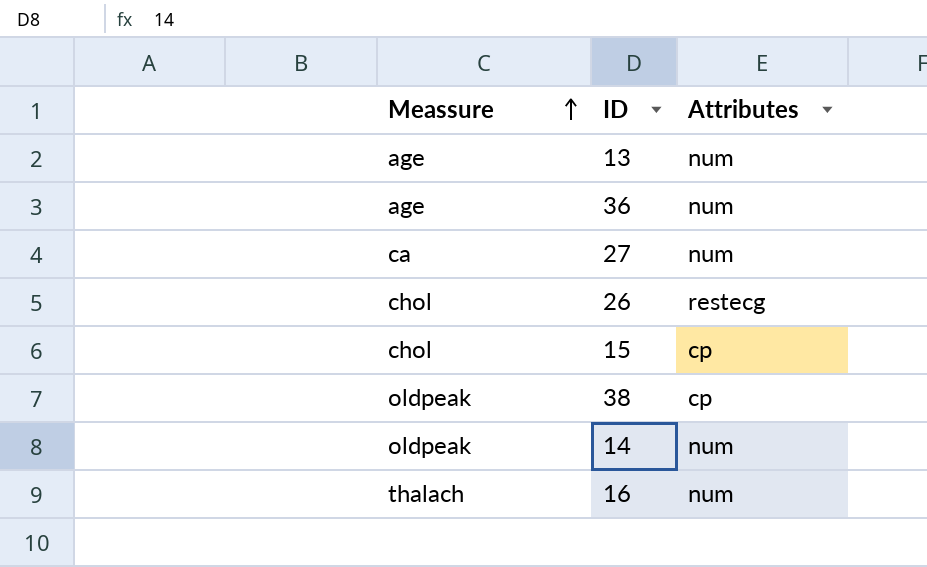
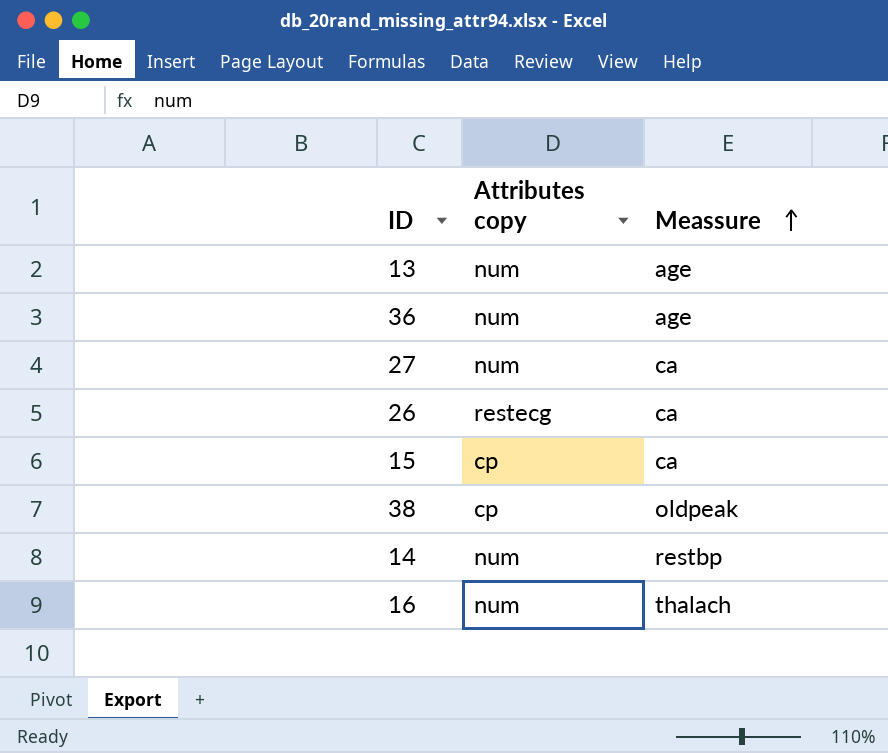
column name: Attributes -> Attributes copy
column Meassure | position: 1 -> 3
26 | Meassure: chol -> ca
15 | Meassure: chol -> ca
14 | Meassure: oldpeak -> restbp

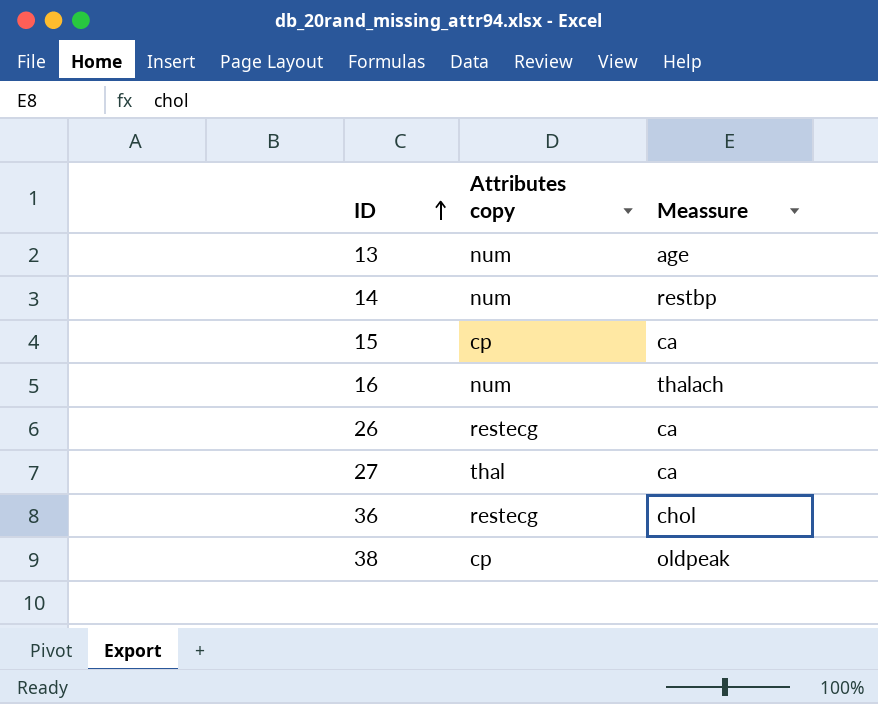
row order: Meassure ascending -> ID ascending
27 | Attributes copy: num -> thal
36 | Attributes copy: num -> restecg
36 | Meassure: age -> chol

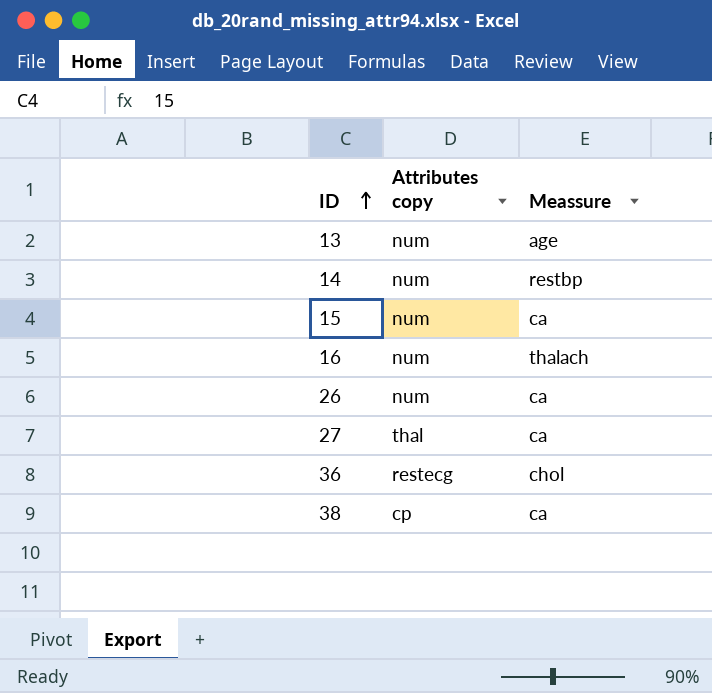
15 | Attributes copy: cp -> num
26 | Attributes copy: restecg -> num
38 | Meassure: oldpeak -> ca

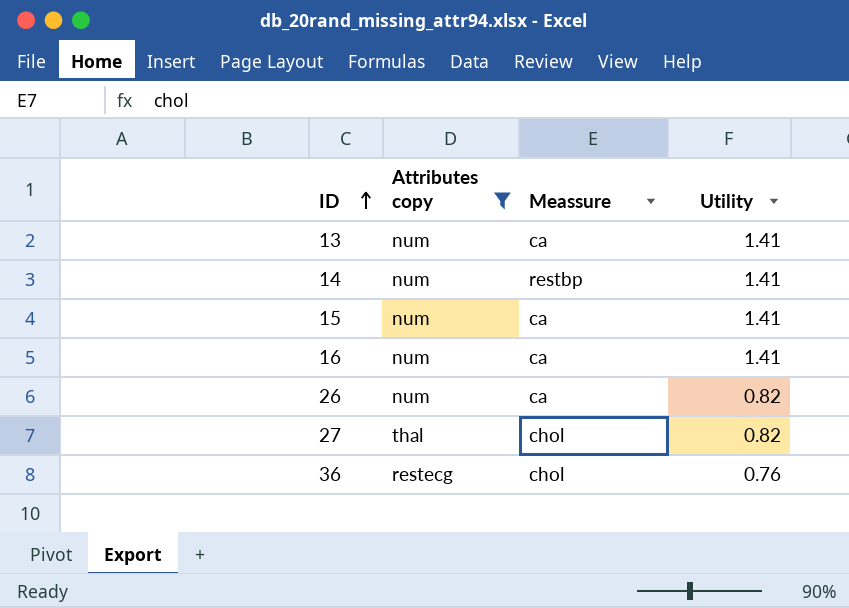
filter: none -> Attributes copy != cp
column Utility | position: none -> 4
13 | Meassure: age -> ca
16 | Meassure: thalach -> ca
27 | Meassure: ca -> chol

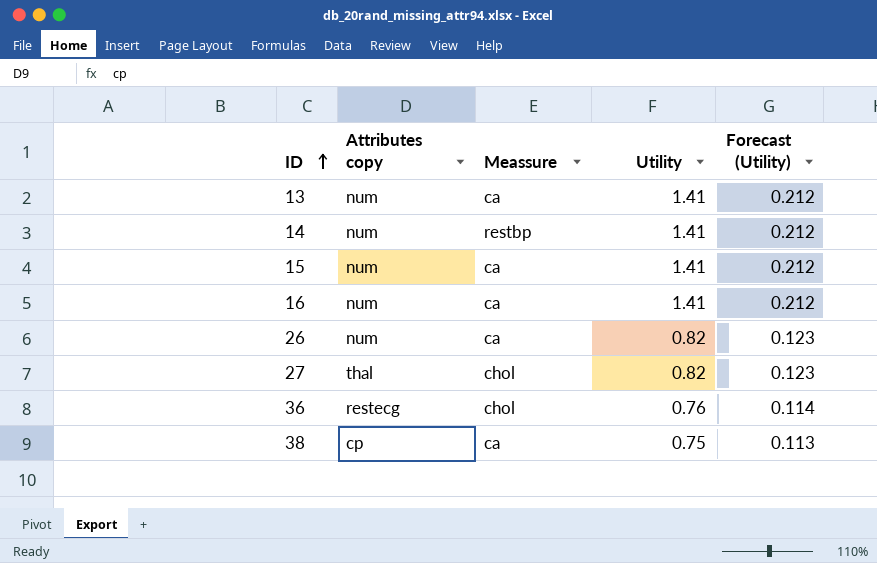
filter: Attributes copy != cp -> none
column Forecast (Utility) | formula: none -> [Utility] * 0.15

